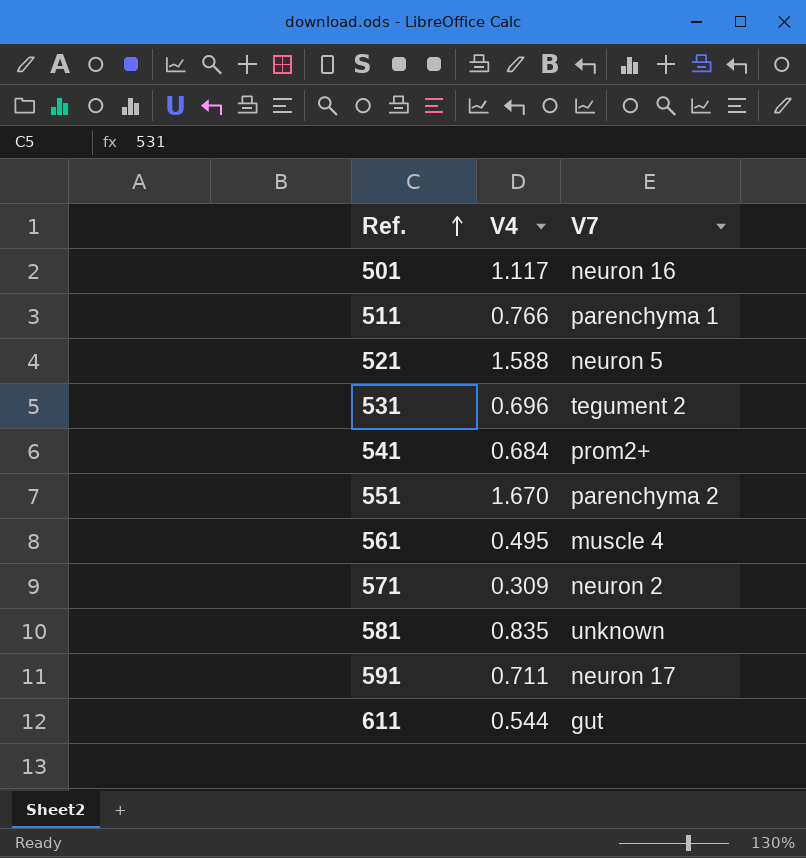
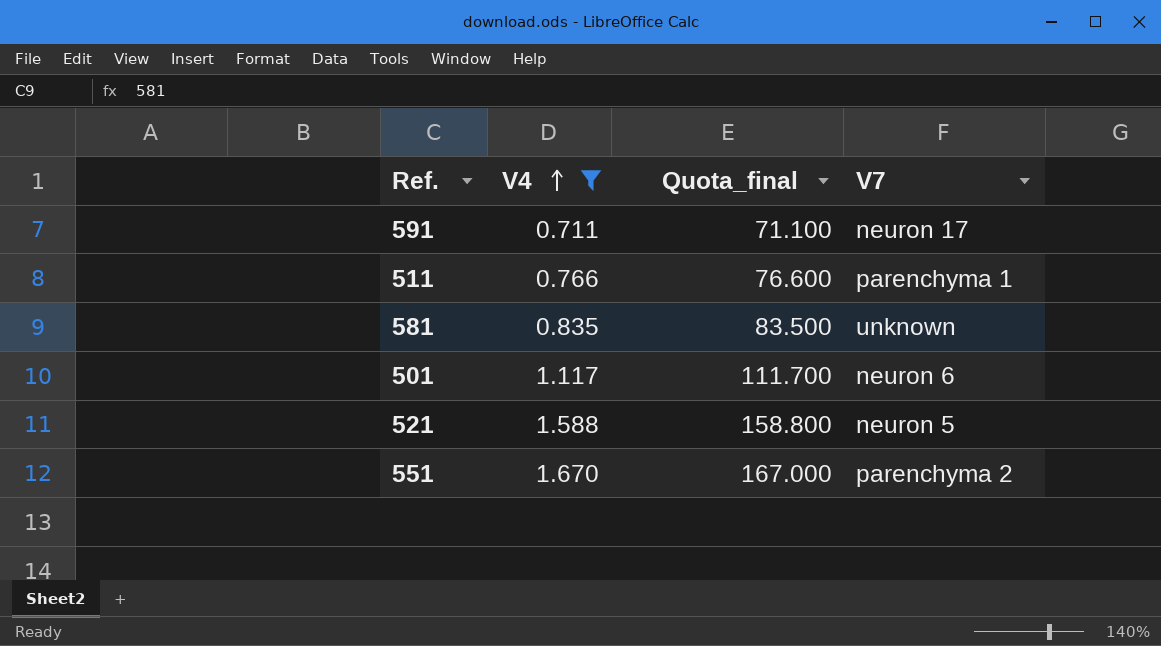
filter: none -> V4 >= 0.711
row order: Ref. ascending -> V4 ascending
column Quota_final | formula: none -> [V4] * 100
501 | V7: neuron 16 -> neuron 6

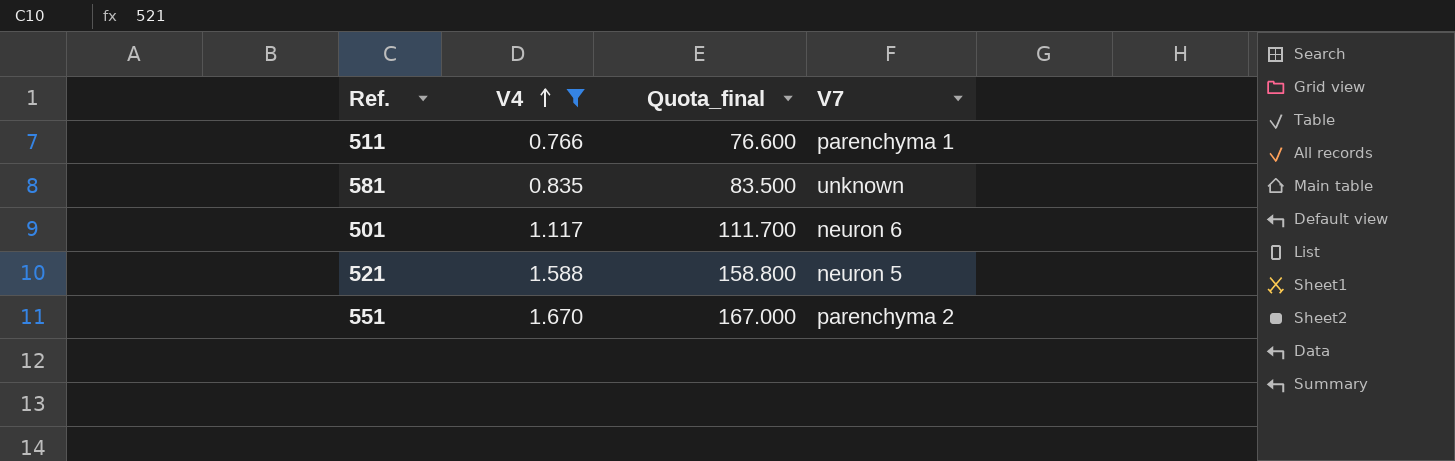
row 591: 0.711 | 71.100 | neuron 17 -> none

